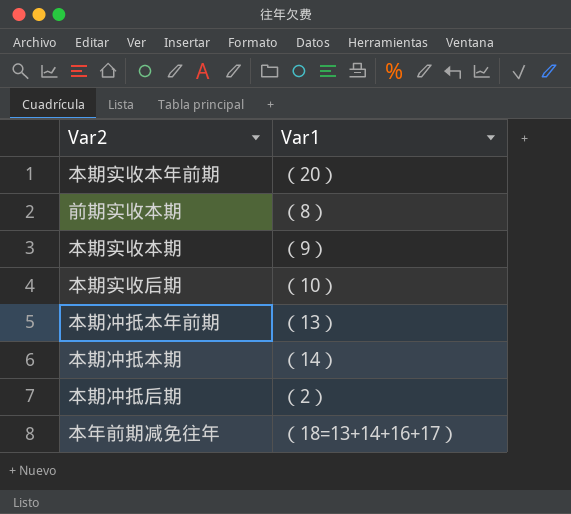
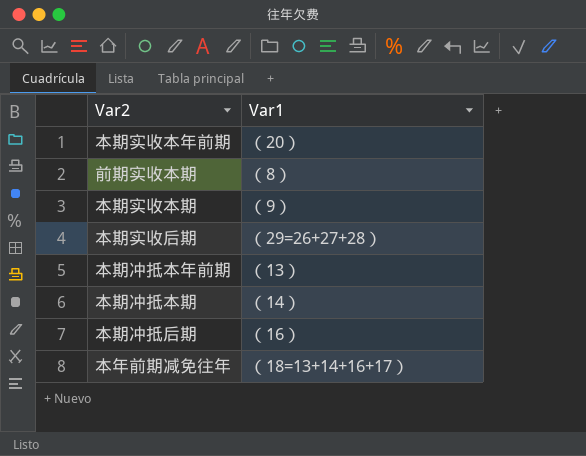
本期实收后期 | Var1: （10） -> （29=26+27+28）
本期冲抵后期 | Var1: （2） -> （16）

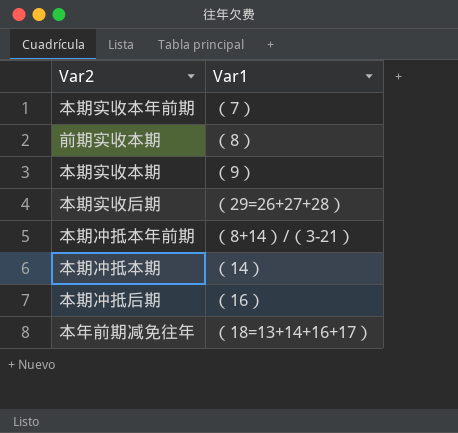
本期实收本年前期 | Var1: （20） -> （7）
本期冲抵本年前期 | Var1: （13） -> （8+14）/（3-21）

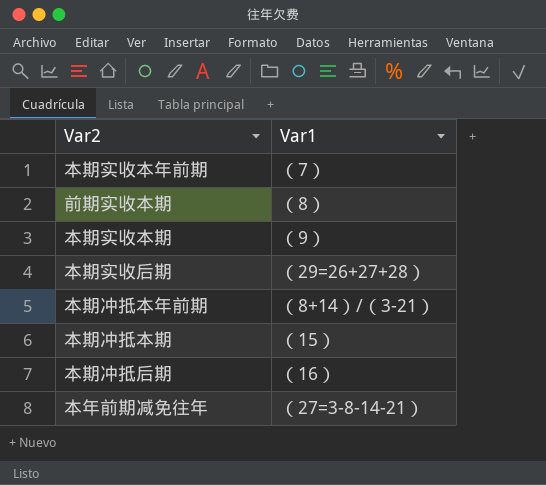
本期冲抵本期 | Var1: （14） -> （15）
本年前期减免往年 | Var1: （18=13+14+16+17） -> （27=3-8-14-21）

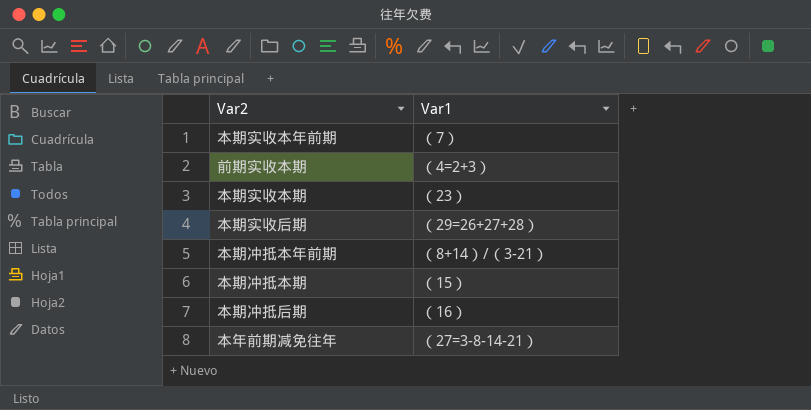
前期实收本期 | Var1: （8） -> （4=2+3）
本期实收本期 | Var1: （9） -> （23）

